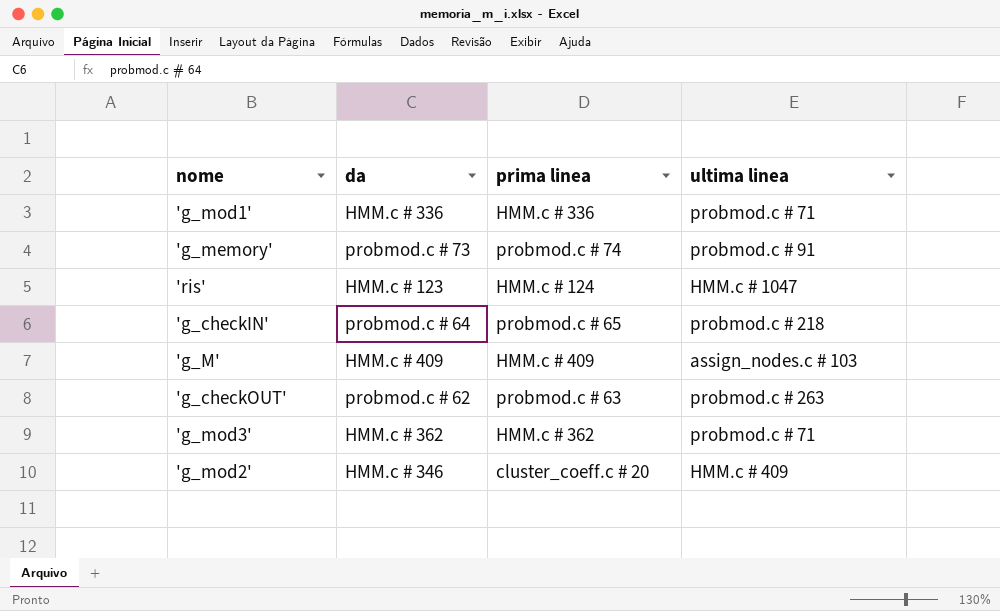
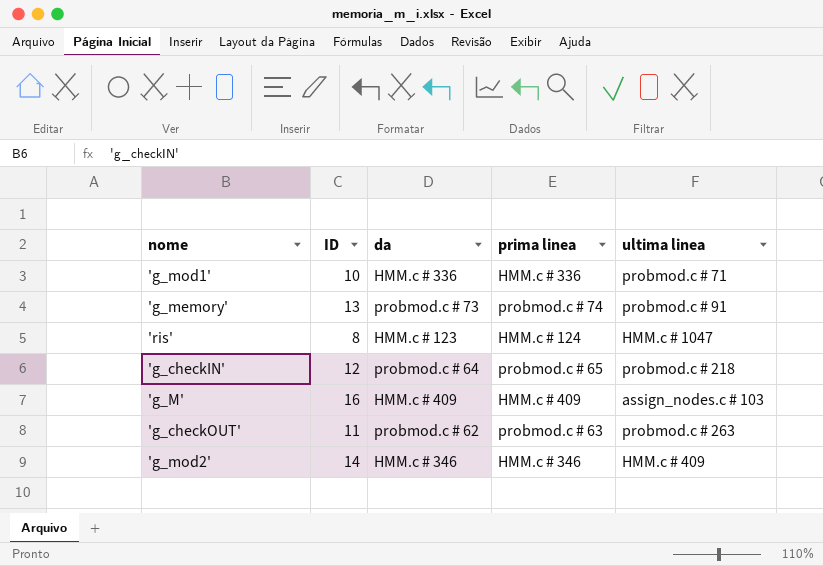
column ID | position: none -> 2
row 'g_mod3': HMM.c # 362 | HMM.c # 362 | probmod.c # 71 -> none
'g_mod2' | prima linea: cluster_coeff.c # 20 -> HMM.c # 346

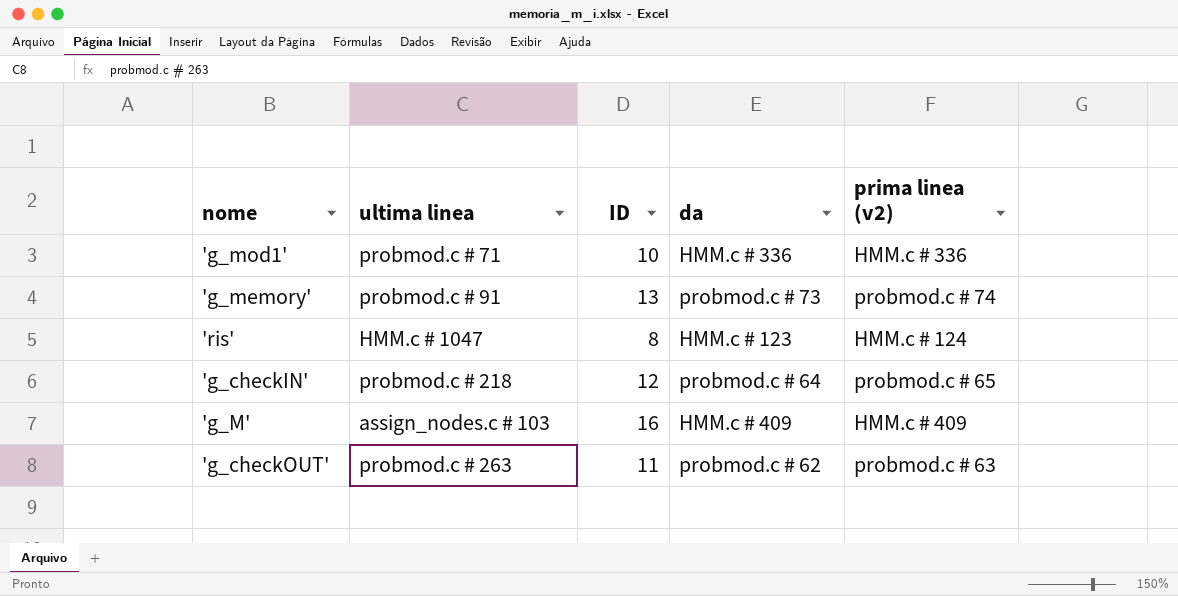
column ultima linea | position: 5 -> 2
column name: prima linea -> prima linea (v2)
row 'g_mod2': 14 | HMM.c # 346 | HMM.c # 346 | HMM.c # 409 -> none

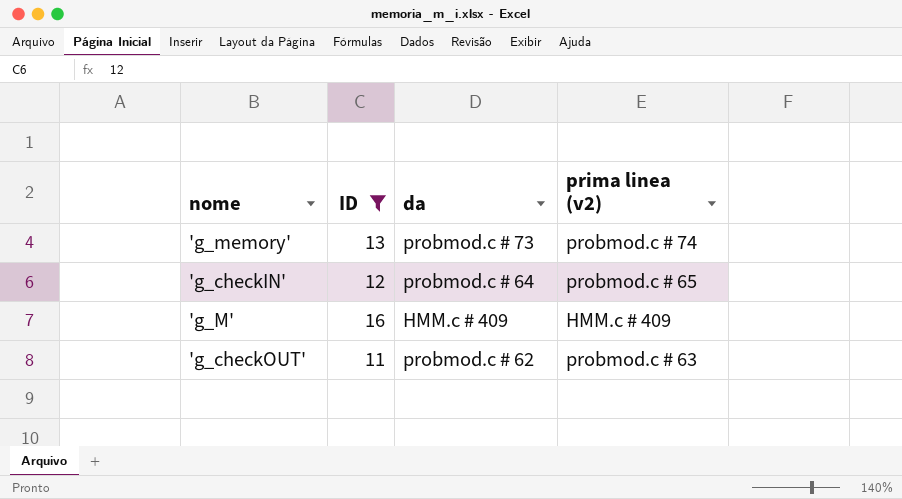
filter: none -> ID >= 11
column ultima linea | position: 2 -> none

